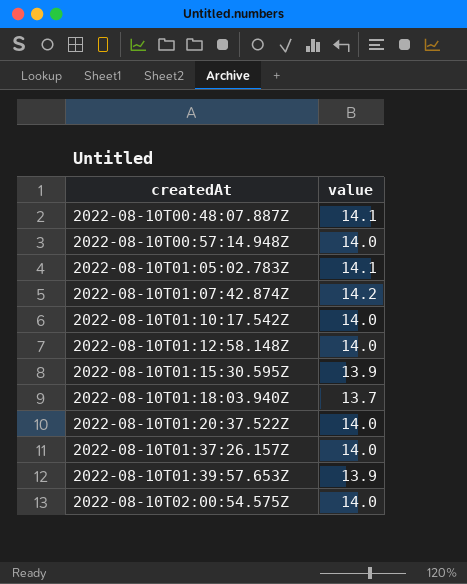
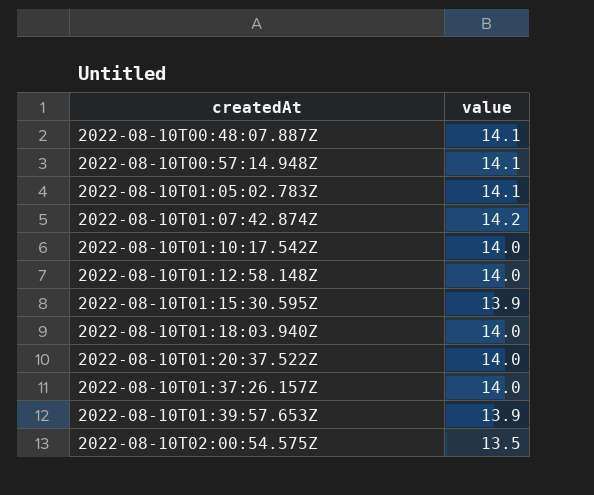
2022-08-10T00:57:14.948Z | value: 14.0 -> 14.1
2022-08-10T01:18:03.940Z | value: 13.7 -> 14.0
2022-08-10T02:00:54.575Z | value: 14.0 -> 13.5

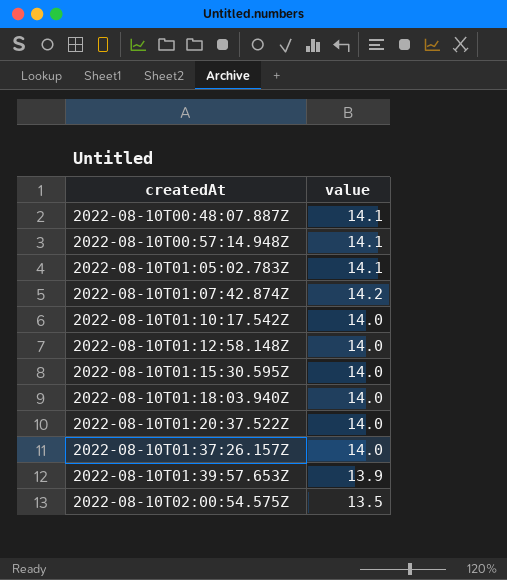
2022-08-10T01:15:30.595Z | value: 13.9 -> 14.0

